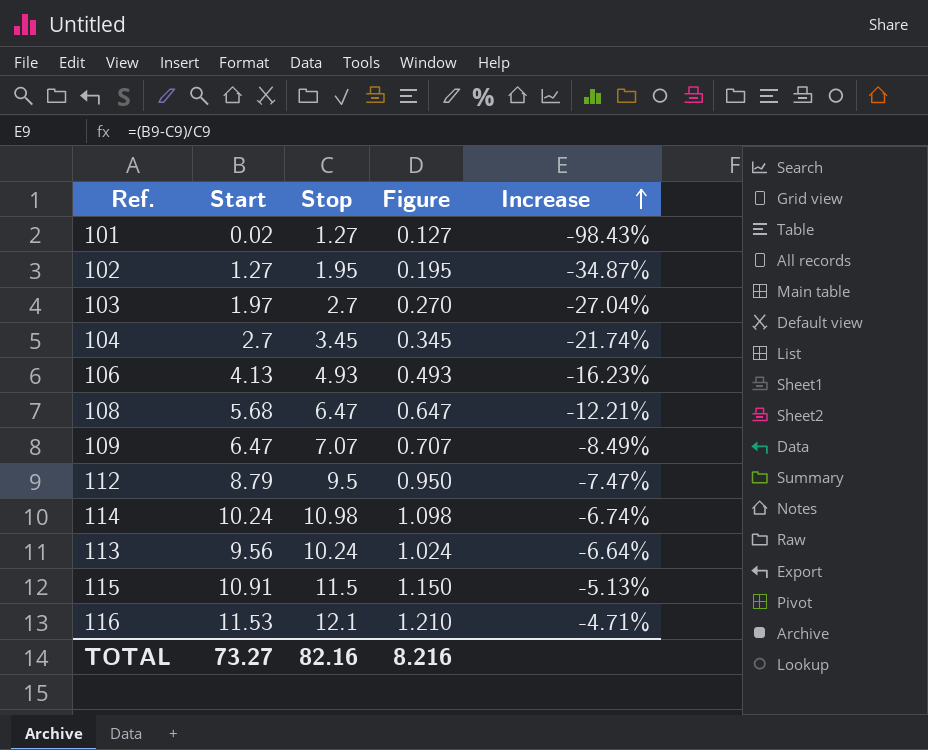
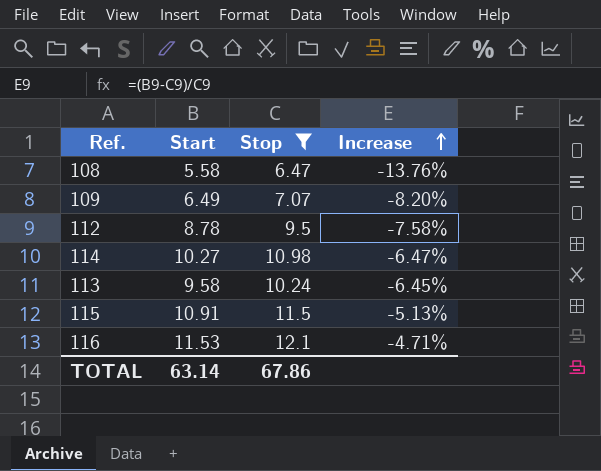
filter: none -> Stop >= 6.47
column Figure | formula: [Stop] * 0.1 -> none
108 | Start: 5.68 -> 5.58
108 | Increase: -12.21% -> -13.76%
109 | Start: 6.47 -> 6.49
109 | Increase: -8.49% -> -8.20%
112 | Start: 8.79 -> 8.78
112 | Increase: -7.47% -> -7.58%
114 | Start: 10.24 -> 10.27
114 | Increase: -6.74% -> -6.47%
113 | Start: 9.56 -> 9.58
113 | Increase: -6.64% -> -6.45%
TOTAL | Start: 73.27 -> 63.14
TOTAL | Stop: 82.16 -> 67.86

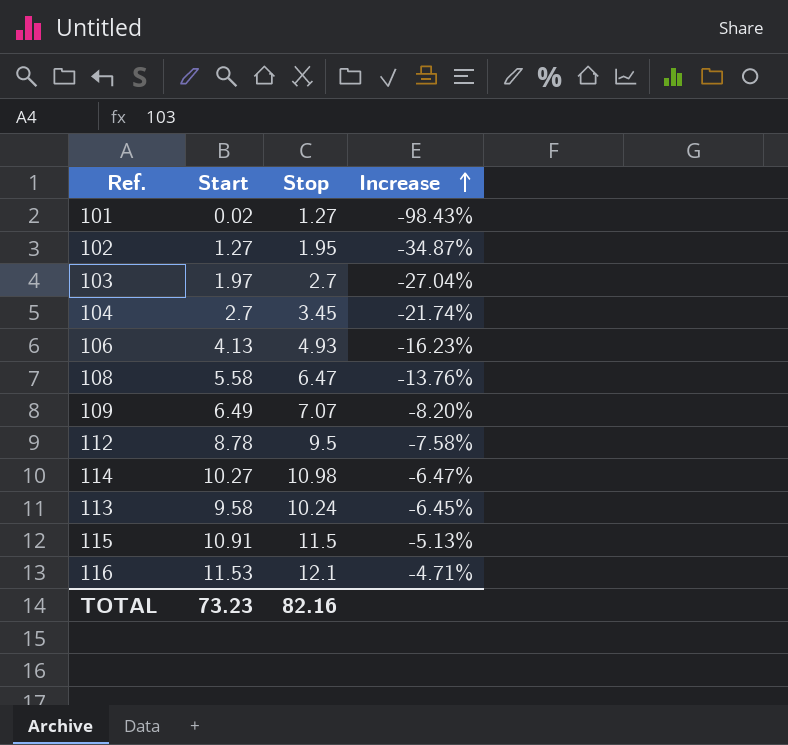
filter: Stop >= 6.47 -> none
TOTAL | Start: 63.14 -> 73.23
TOTAL | Stop: 67.86 -> 82.16

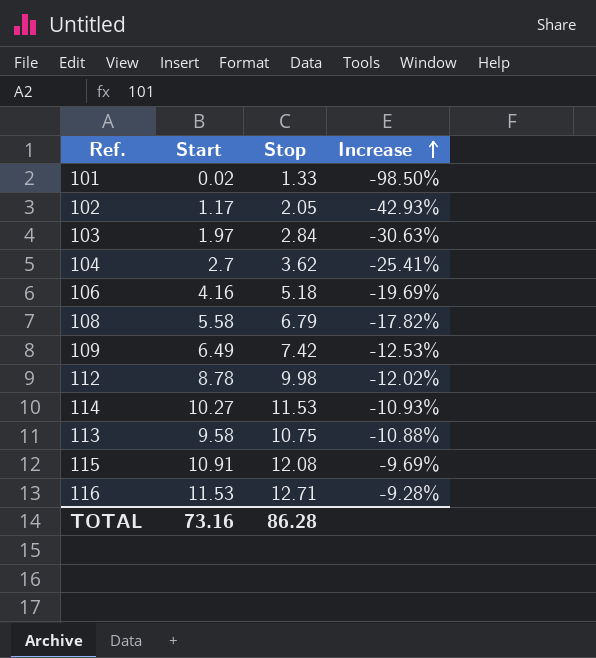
101 | Stop: 1.27 -> 1.33
101 | Increase: -98.43% -> -98.50%
102 | Start: 1.27 -> 1.17
102 | Stop: 1.95 -> 2.05
102 | Increase: -34.87% -> -42.93%
103 | Stop: 2.7 -> 2.84
103 | Increase: -27.04% -> -30.63%
104 | Stop: 3.45 -> 3.62
104 | Increase: -21.74% -> -25.41%
106 | Start: 4.13 -> 4.16
106 | Stop: 4.93 -> 5.18
106 | Increase: -16.23% -> -19.69%
108 | Stop: 6.47 -> 6.79
108 | Increase: -13.76% -> -17.82%
109 | Stop: 7.07 -> 7.42
109 | Increase: -8.20% -> -12.53%
112 | Stop: 9.5 -> 9.98
112 | Increase: -7.58% -> -12.02%
114 | Stop: 10.98 -> 11.53
114 | Increase: -6.47% -> -10.93%
113 | Stop: 10.24 -> 10.75
113 | Increase: -6.45% -> -10.88%
115 | Stop: 11.5 -> 12.08
115 | Increase: -5.13% -> -9.69%
116 | Stop: 12.1 -> 12.71
116 | Increase: -4.71% -> -9.28%
TOTAL | Start: 73.23 -> 73.16
TOTAL | Stop: 82.16 -> 86.28

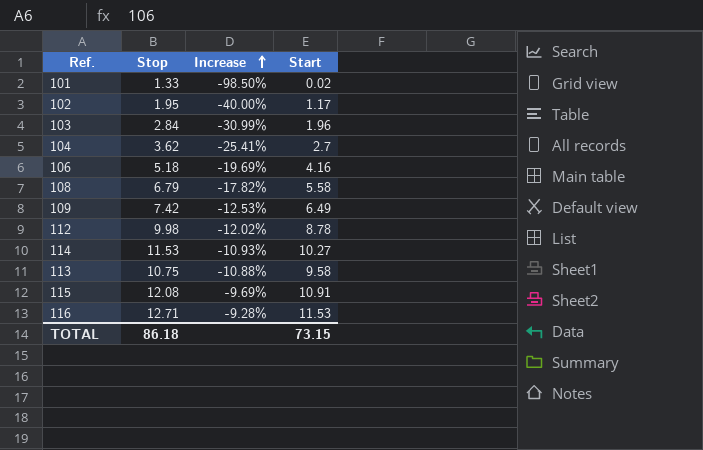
column Start | position: 2 -> 4
102 | Stop: 2.05 -> 1.95
102 | Increase: -42.93% -> -40.00%
103 | Increase: -30.63% -> -30.99%
103 | Start: 1.97 -> 1.96
TOTAL | Stop: 86.28 -> 86.18
TOTAL | Start: 73.16 -> 73.15

